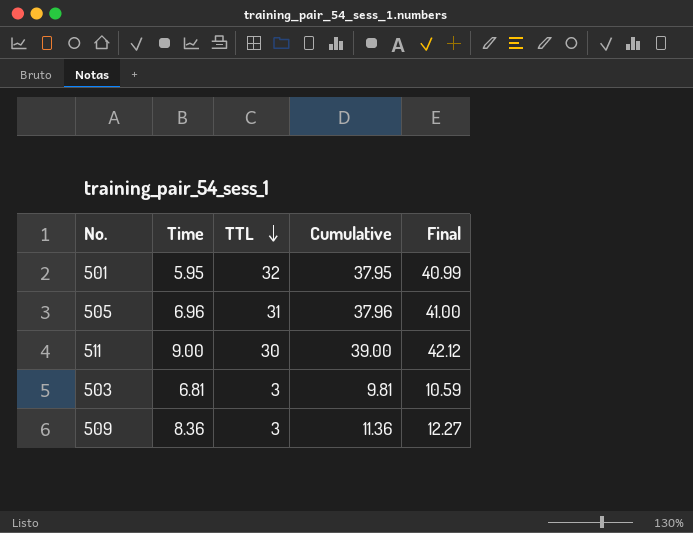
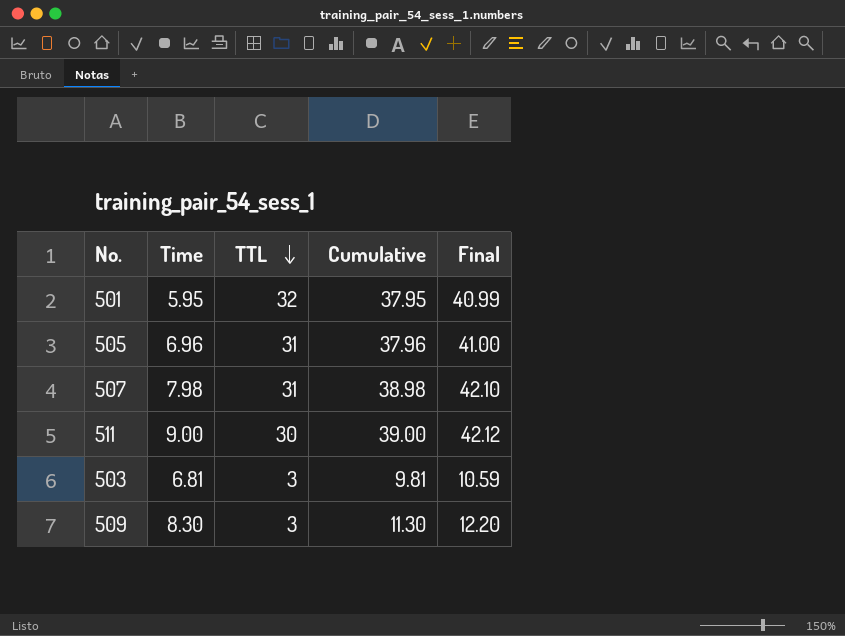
row 507: none -> 7.98 | 31 | 38.98 | 42.10
509 | Time: 8.36 -> 8.30
509 | Cumulative: 11.36 -> 11.30
509 | Final: 12.27 -> 12.20

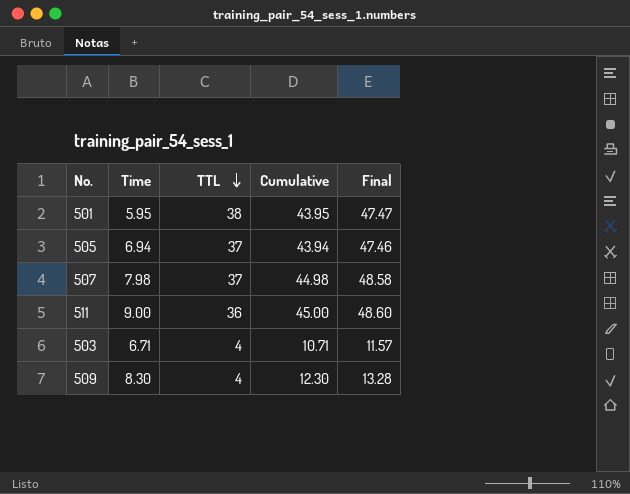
501 | TTL: 32 -> 38
501 | Cumulative: 37.95 -> 43.95
501 | Final: 40.99 -> 47.47
505 | Time: 6.96 -> 6.94
505 | TTL: 31 -> 37
505 | Cumulative: 37.96 -> 43.94
505 | Final: 41.00 -> 47.46
507 | TTL: 31 -> 37
507 | Cumulative: 38.98 -> 44.98
507 | Final: 42.10 -> 48.58
511 | TTL: 30 -> 36
511 | Cumulative: 39.00 -> 45.00
511 | Final: 42.12 -> 48.60
503 | Time: 6.81 -> 6.71
503 | TTL: 3 -> 4
503 | Cumulative: 9.81 -> 10.71
503 | Final: 10.59 -> 11.57
509 | TTL: 3 -> 4
509 | Cumulative: 11.30 -> 12.30
509 | Final: 12.20 -> 13.28

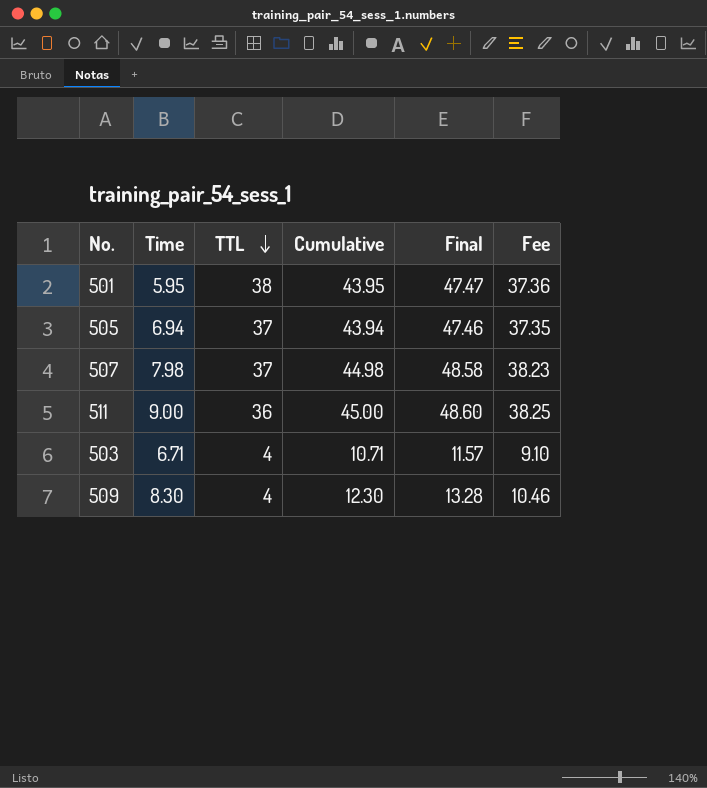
column Fee | formula: none -> [Cumulative] * 0.85

